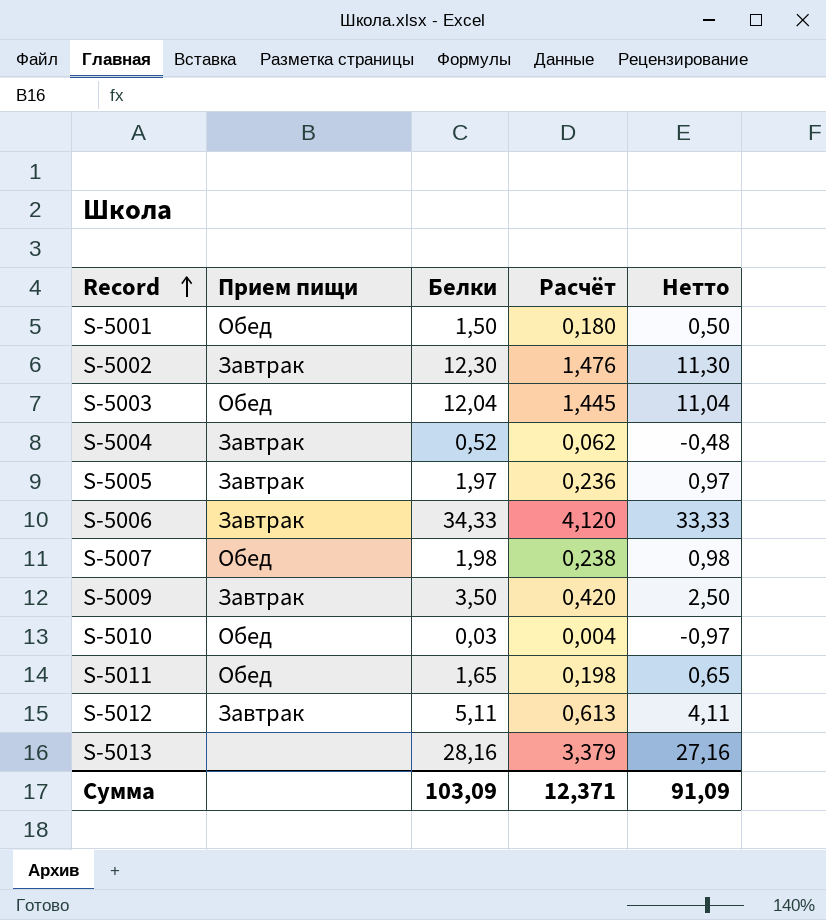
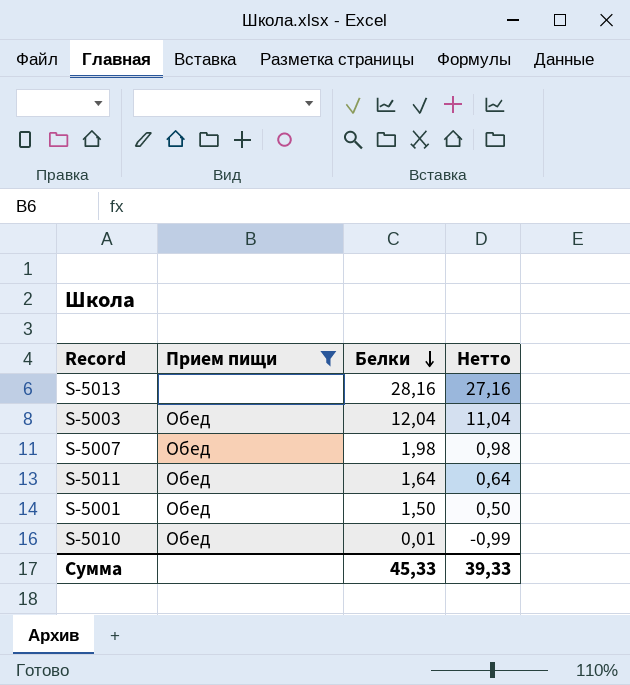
filter: none -> Прием пищи != Завтрак
row order: Record ascending -> Белки descending
column Расчёт | formula: [Белки] * 0,12 -> none
S-5011 | Белки: 1,65 -> 1,64
S-5011 | Нетто: 0,65 -> 0,64
S-5010 | Белки: 0,03 -> 0,01
S-5010 | Нетто: -0,97 -> -0,99
Сумма | Белки: 103,09 -> 45,33
Сумма | Нетто: 91,09 -> 39,33

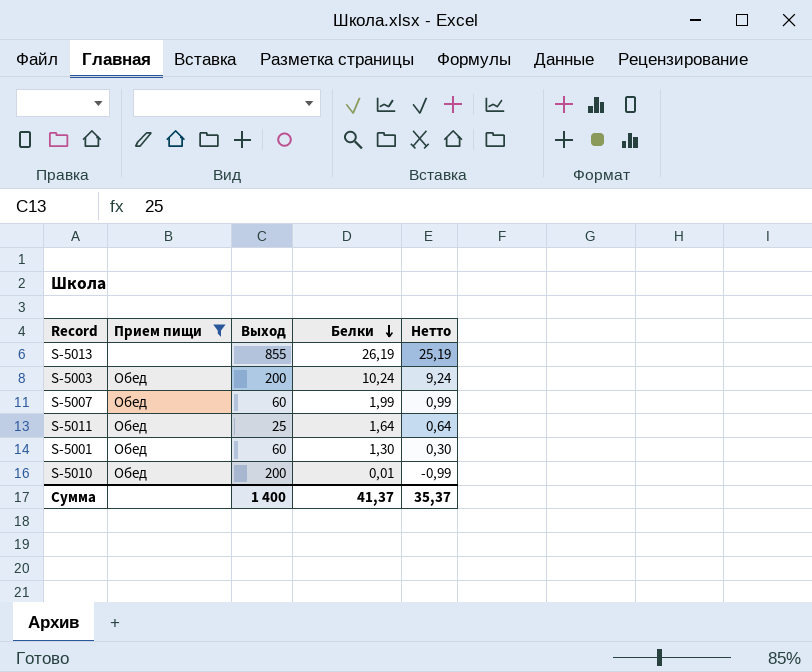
column Выход | position: none -> 3
S-5013 | Белки: 28,16 -> 26,19
S-5013 | Нетто: 27,16 -> 25,19
S-5003 | Белки: 12,04 -> 10,24
S-5003 | Нетто: 11,04 -> 9,24
S-5007 | Белки: 1,98 -> 1,99
S-5007 | Нетто: 0,98 -> 0,99
S-5001 | Белки: 1,50 -> 1,30
S-5001 | Нетто: 0,50 -> 0,30
Сумма | Белки: 45,33 -> 41,37
Сумма | Нетто: 39,33 -> 35,37

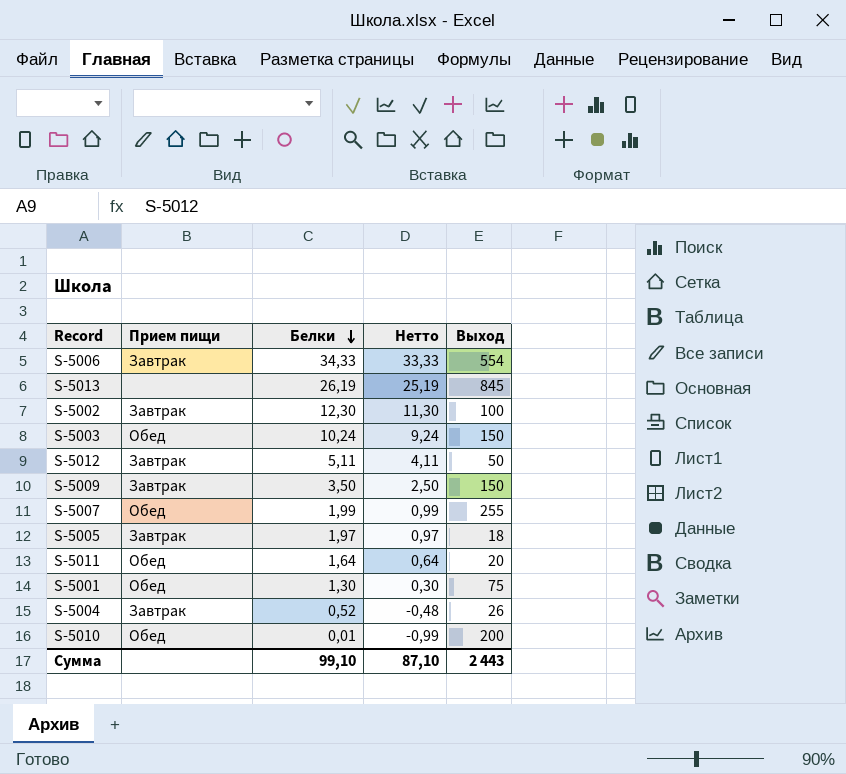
filter: Прием пищи != Завтрак -> none
column Выход | position: 3 -> 5
S-5013 | Выход: 855 -> 845
S-5003 | Выход: 200 -> 150
S-5007 | Выход: 60 -> 255
S-5011 | Выход: 25 -> 20
S-5001 | Выход: 60 -> 75
Сумма | Белки: 41,37 -> 99,10
Сумма | Нетто: 35,37 -> 87,10
Сумма | Выход: 1 400 -> 2 443

